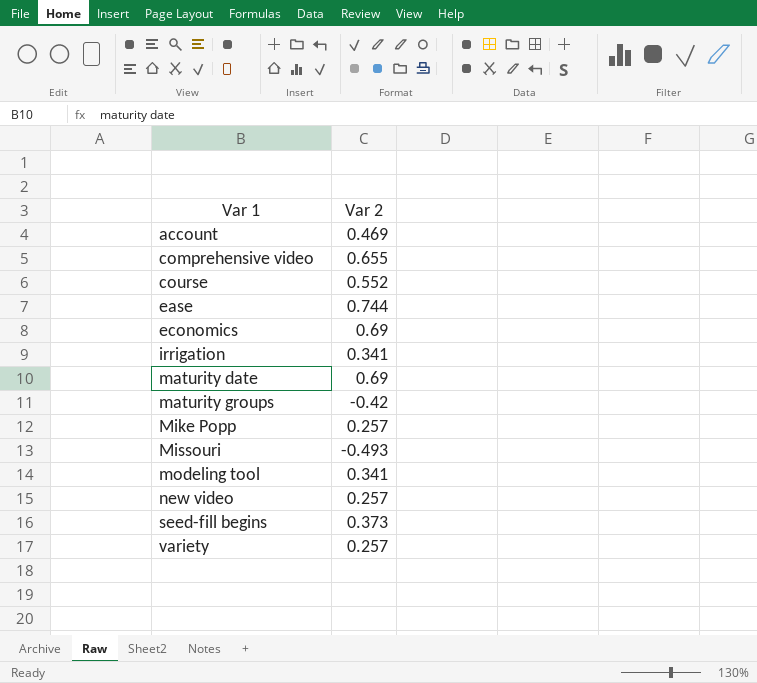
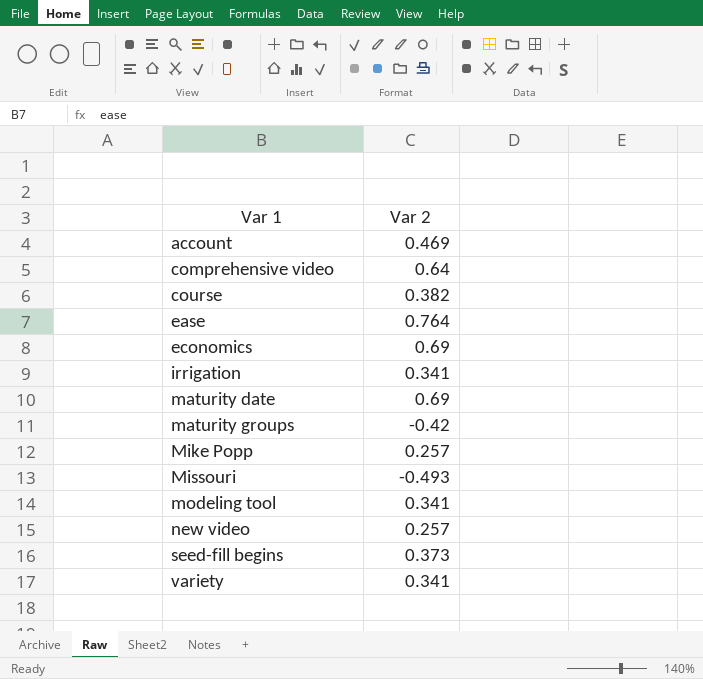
comprehensive video | Var 2: 0.655 -> 0.64
course | Var 2: 0.552 -> 0.382
ease | Var 2: 0.744 -> 0.764
variety | Var 2: 0.257 -> 0.341

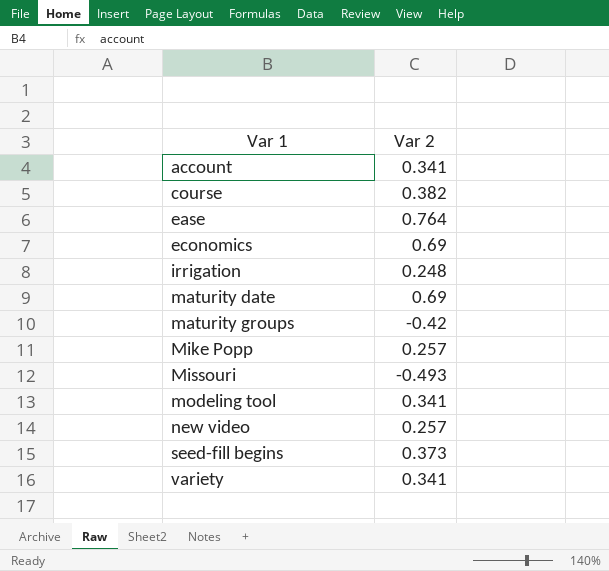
row comprehensive video: 0.64 -> none
account | Var 2: 0.469 -> 0.341
irrigation | Var 2: 0.341 -> 0.248

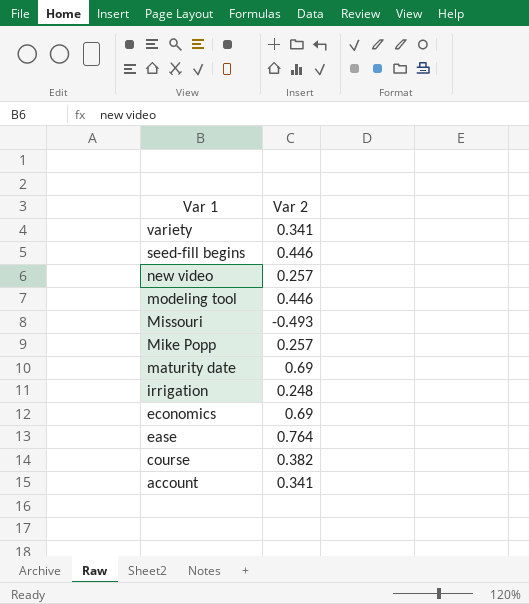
row order: Var 1 ascending -> Var 1 descending
row maturity groups: -0.42 -> none
seed-fill begins | Var 2: 0.373 -> 0.446
modeling tool | Var 2: 0.341 -> 0.446

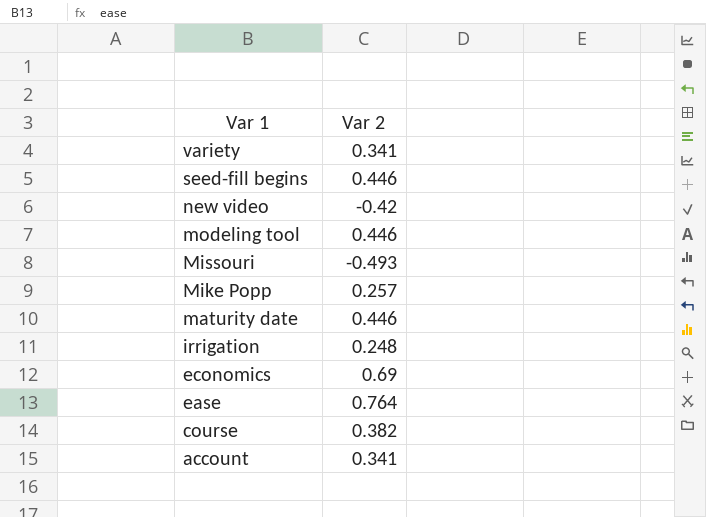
new video | Var 2: 0.257 -> -0.42
maturity date | Var 2: 0.69 -> 0.446

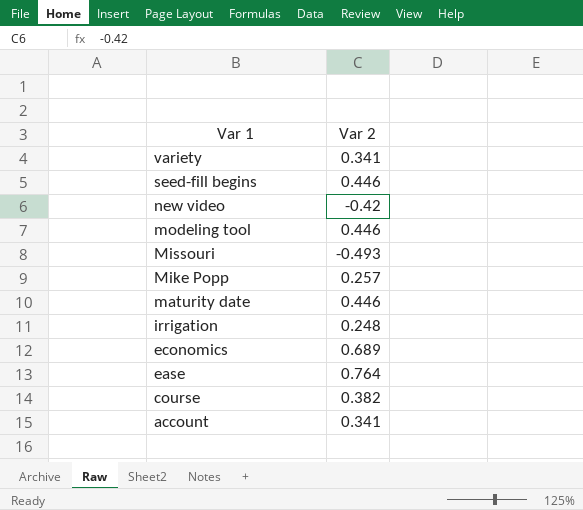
economics | Var 2: 0.69 -> 0.689

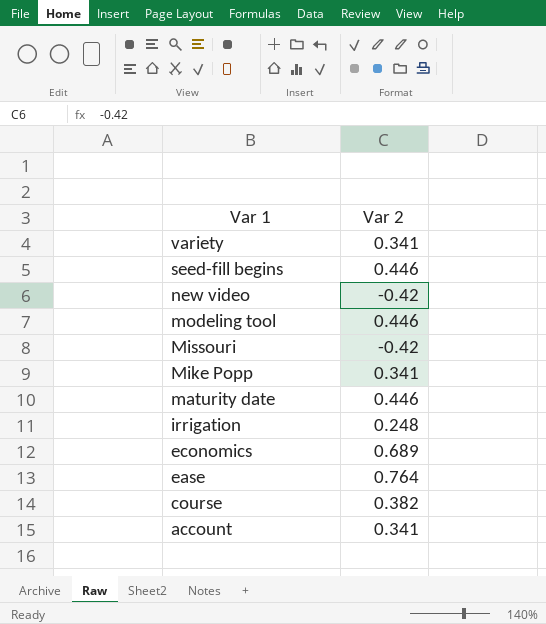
Missouri | Var 2: -0.493 -> -0.42
Mike Popp | Var 2: 0.257 -> 0.341

